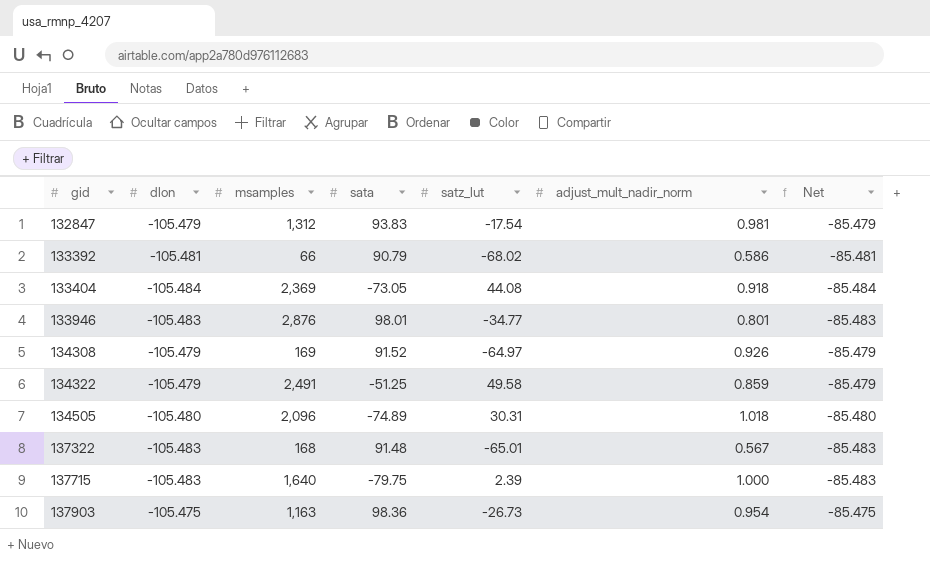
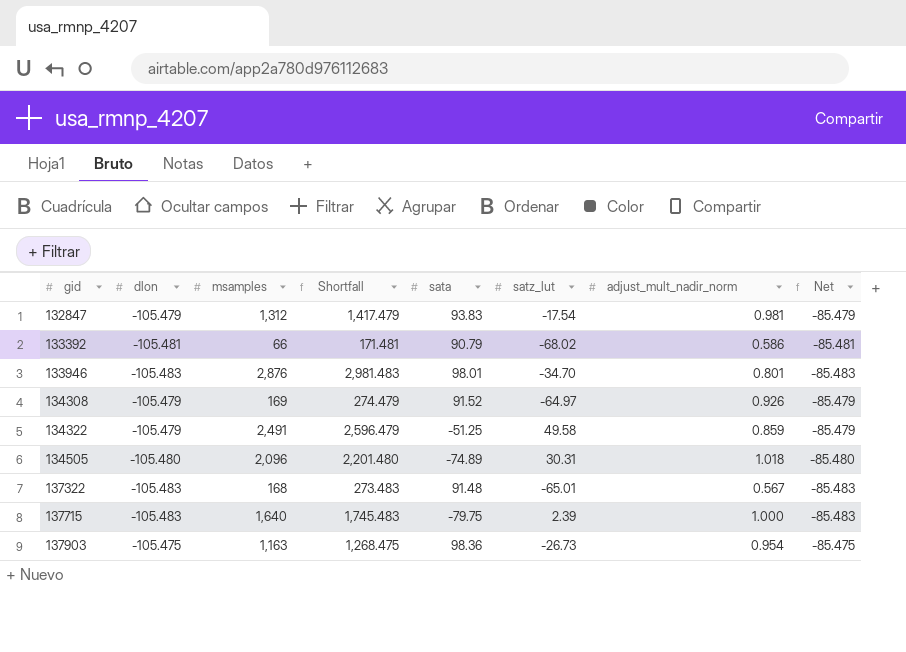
column Shortfall | formula: none -> [msamples] - [dlon]
row 133404: -105.484 | 2,369 | -73.05 | 44.08 | 0.918 | -85.484 -> none
133946 | satz_lut: -34.77 -> -34.70

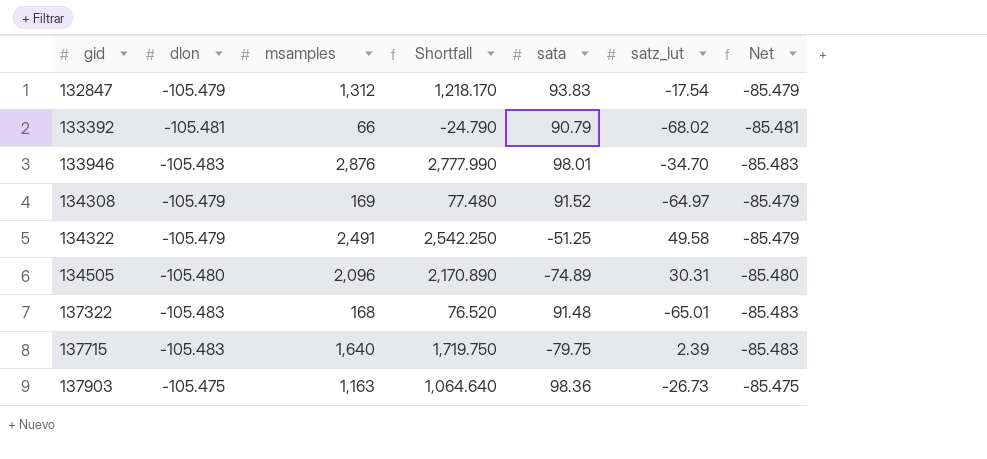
column adjust_mult_nadir_norm | position: 7 -> none
column Shortfall | formula: [msamples] - [dlon] -> [msamples] - [sata]

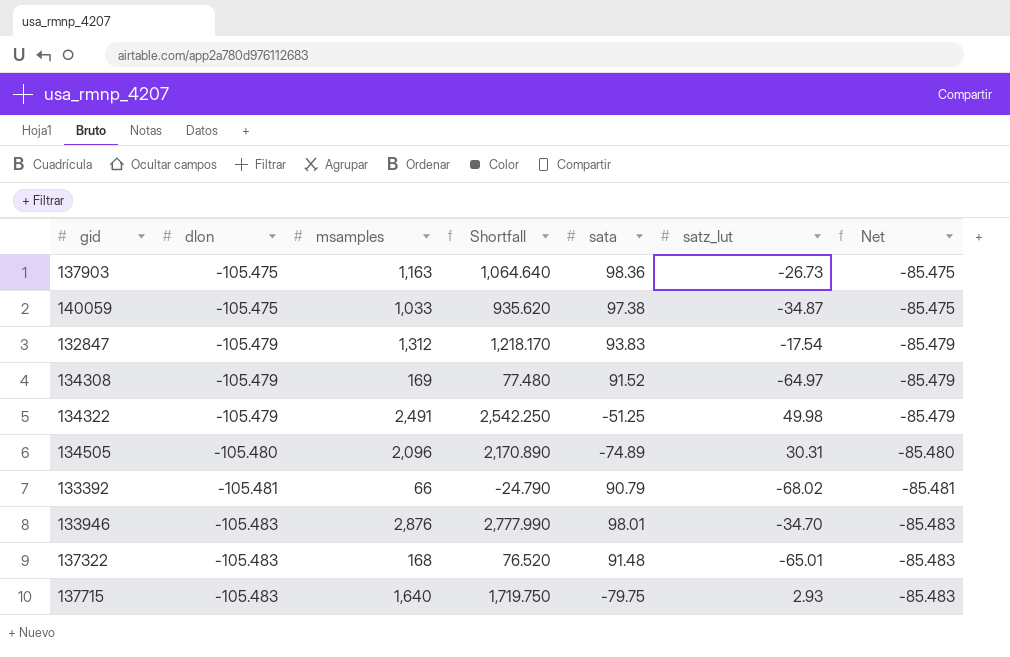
row order: gid ascending -> dlon descending
row 140059: none -> -105.475 | 1,033 | 935.620 | 97.38 | -34.87 | -85.475
134322 | satz_lut: 49.58 -> 49.98
137715 | satz_lut: 2.39 -> 2.93

